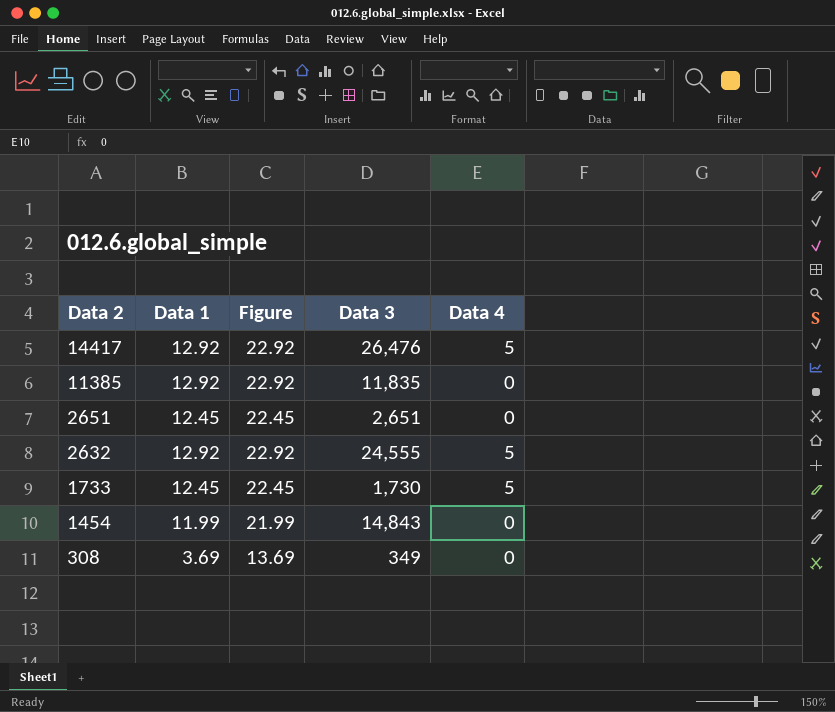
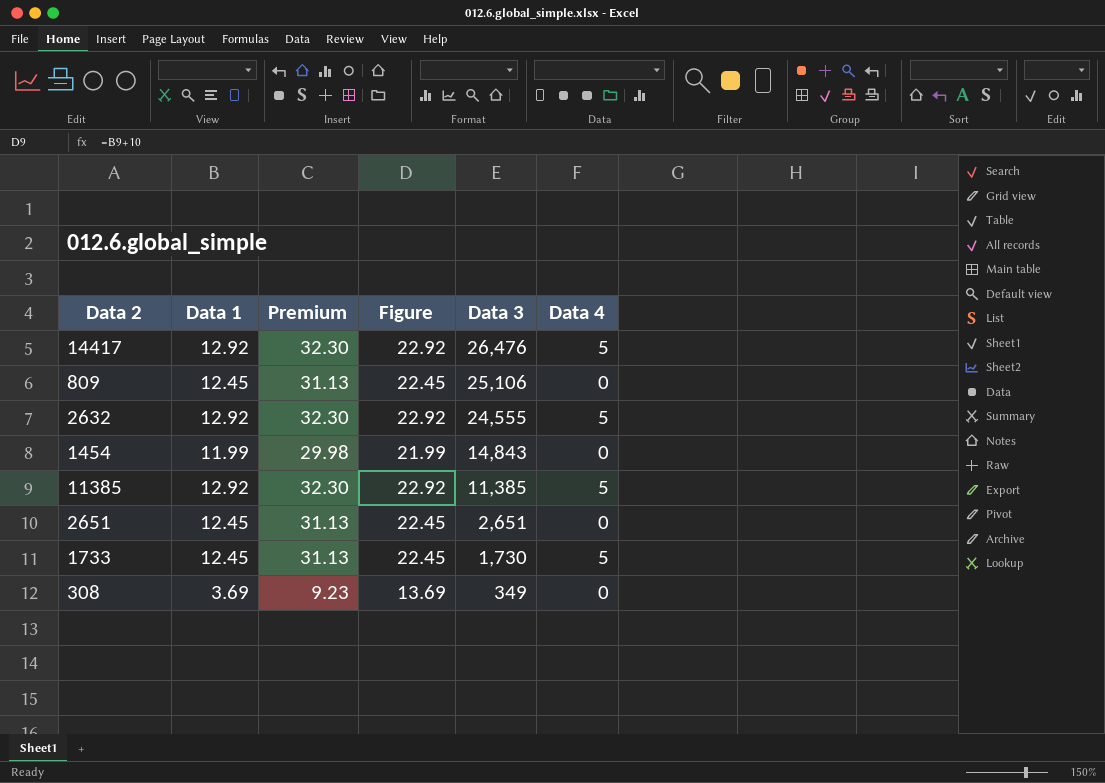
row order: Data 2 descending -> Data 3 descending
column Premium | formula: none -> [Data 1] * 2.5
row 809: none -> 12.45 | 31.13 | 22.45 | 25,106 | 0
11385 | Data 3: 11,835 -> 11,385
11385 | Data 4: 0 -> 5

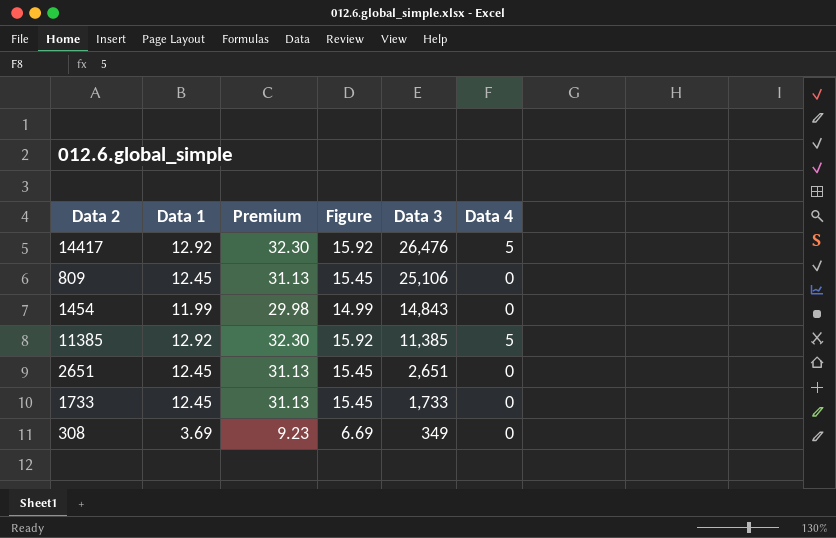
column Figure | formula: [Data 1] + 10 -> [Data 1] + 3
row 2632: 12.92 | 32.30 | 22.92 | 24,555 | 5 -> none
1733 | Data 3: 1,730 -> 1,733
1733 | Data 4: 5 -> 0

